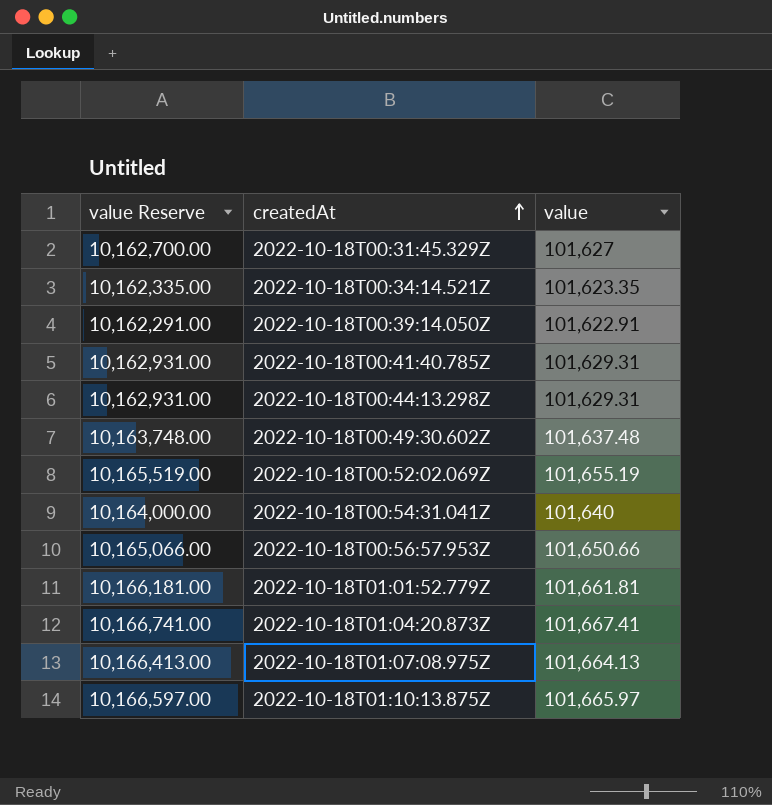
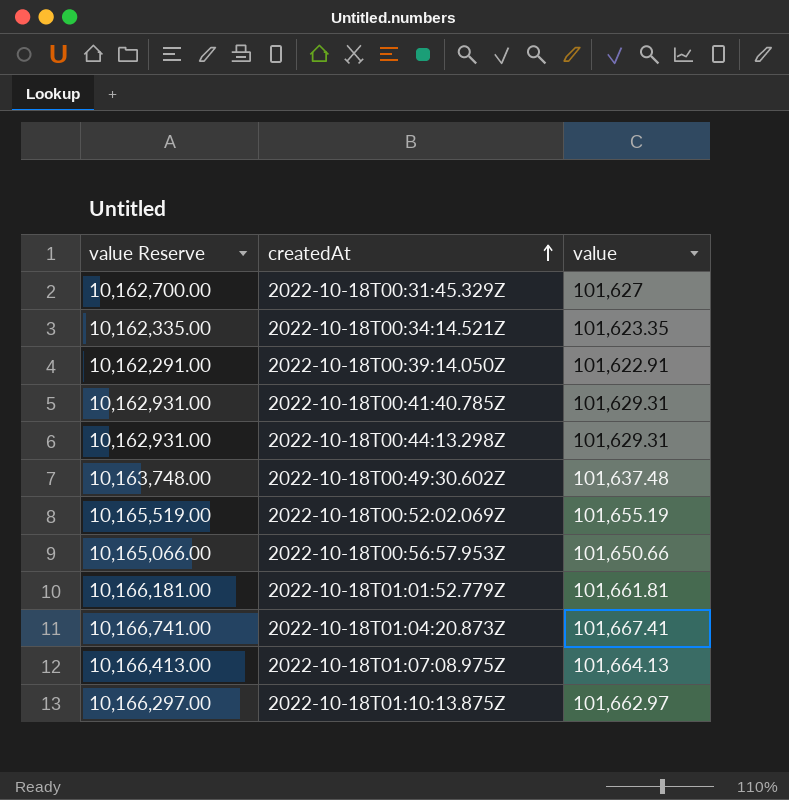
row 2022-10-18T00:54:31.041Z: 10,164,000.00 | 101,640 -> none
2022-10-18T01:10:13.875Z | value Reserve: 10,166,597.00 -> 10,166,297.00
2022-10-18T01:10:13.875Z | value: 101,665.97 -> 101,662.97

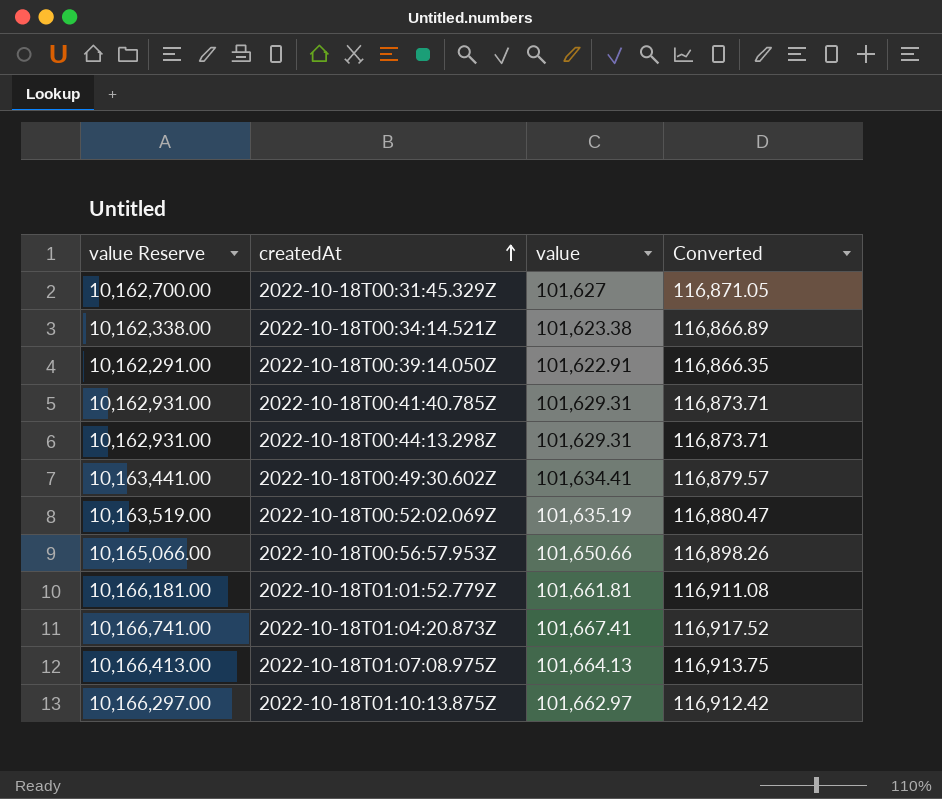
column Converted | formula: none -> [value] * 1.15
2022-10-18T00:34:14.521Z | value Reserve: 10,162,335.00 -> 10,162,338.00
2022-10-18T00:34:14.521Z | value: 101,623.35 -> 101,623.38
2022-10-18T00:49:30.602Z | value Reserve: 10,163,748.00 -> 10,163,441.00
2022-10-18T00:49:30.602Z | value: 101,637.48 -> 101,634.41
2022-10-18T00:52:02.069Z | value Reserve: 10,165,519.00 -> 10,163,519.00
2022-10-18T00:52:02.069Z | value: 101,655.19 -> 101,635.19

